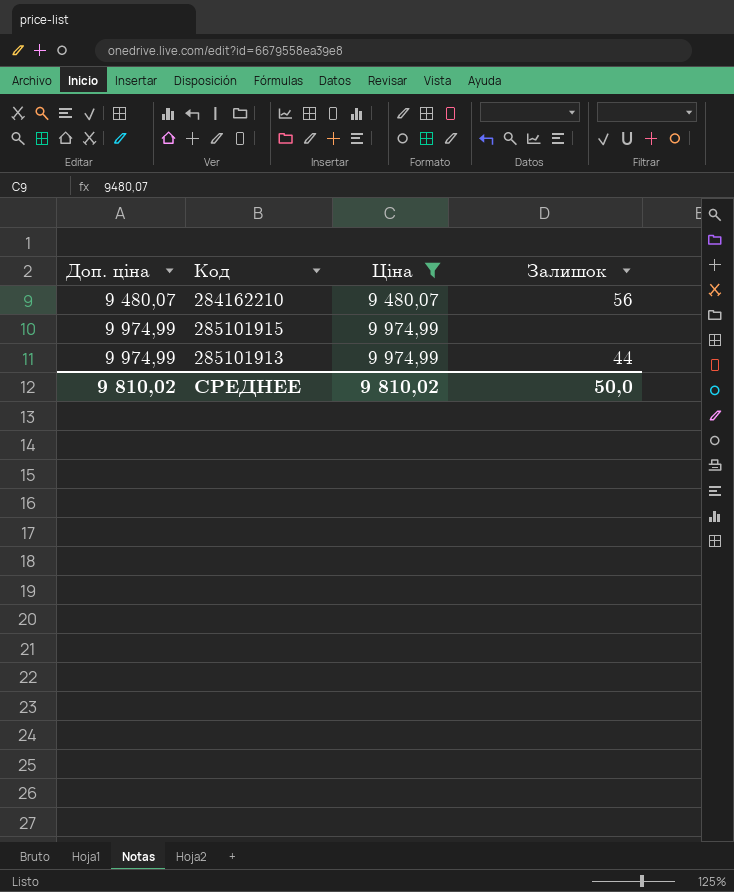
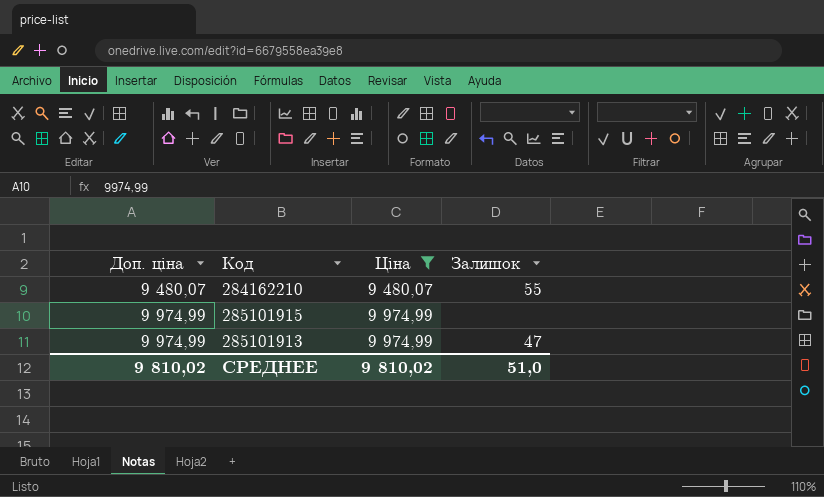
284162210 | Залишок: 56 -> 55
285101913 | Залишок: 44 -> 47
СРЕДНЕЕ | Залишок: 50,0 -> 51,0

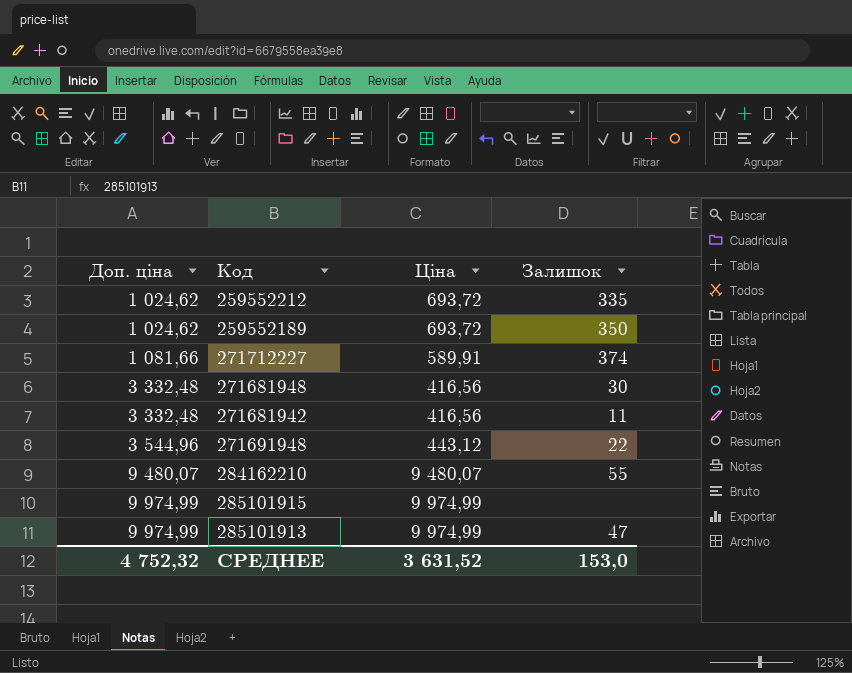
filter: Ціна >= 9 480,07 -> none
СРЕДНЕЕ | Доп. ціна: 9 810,02 -> 4 752,32
СРЕДНЕЕ | Ціна: 9 810,02 -> 3 631,52
СРЕДНЕЕ | Залишок: 51,0 -> 153,0

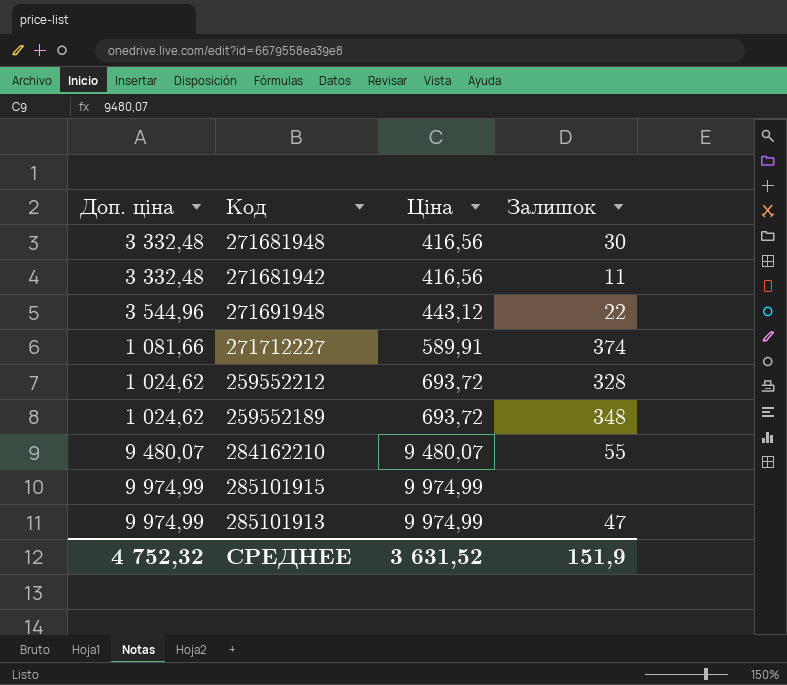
row order: Доп. ціна ascending -> Ціна ascending
259552212 | Залишок: 335 -> 328
259552189 | Залишок: 350 -> 348
СРЕДНЕЕ | Залишок: 153,0 -> 151,9

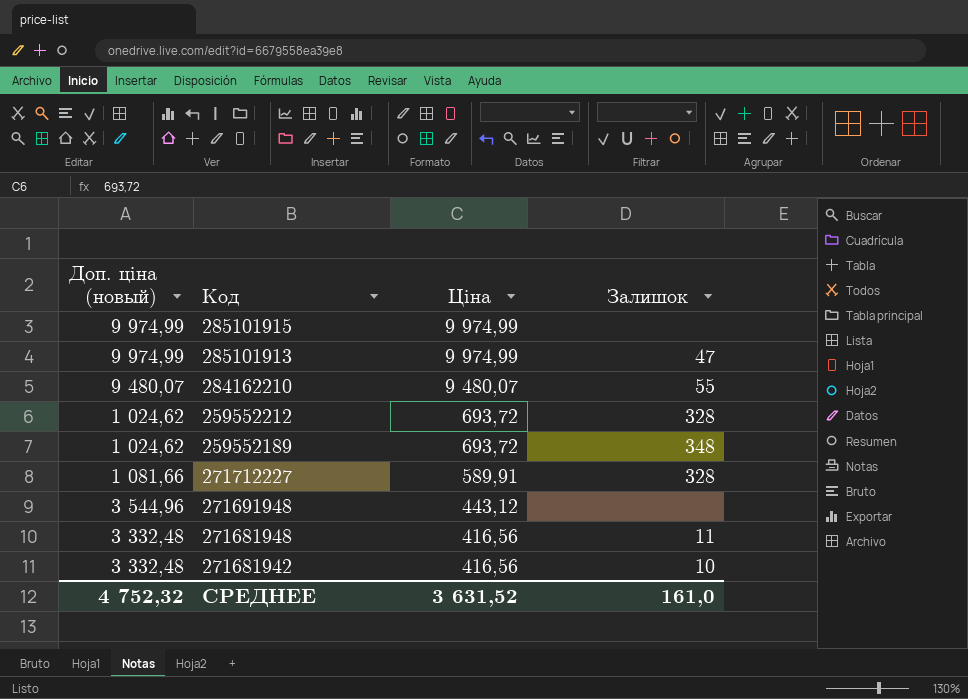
row order: Ціна ascending -> Ціна descending
column name: Доп. ціна -> Доп. ціна (новый)
271712227 | Залишок: 374 -> 328
271691948 | Залишок: 22 -> none
271681948 | Залишок: 30 -> 11
271681942 | Залишок: 11 -> 10
СРЕДНЕЕ | Залишок: 151,9 -> 161,0

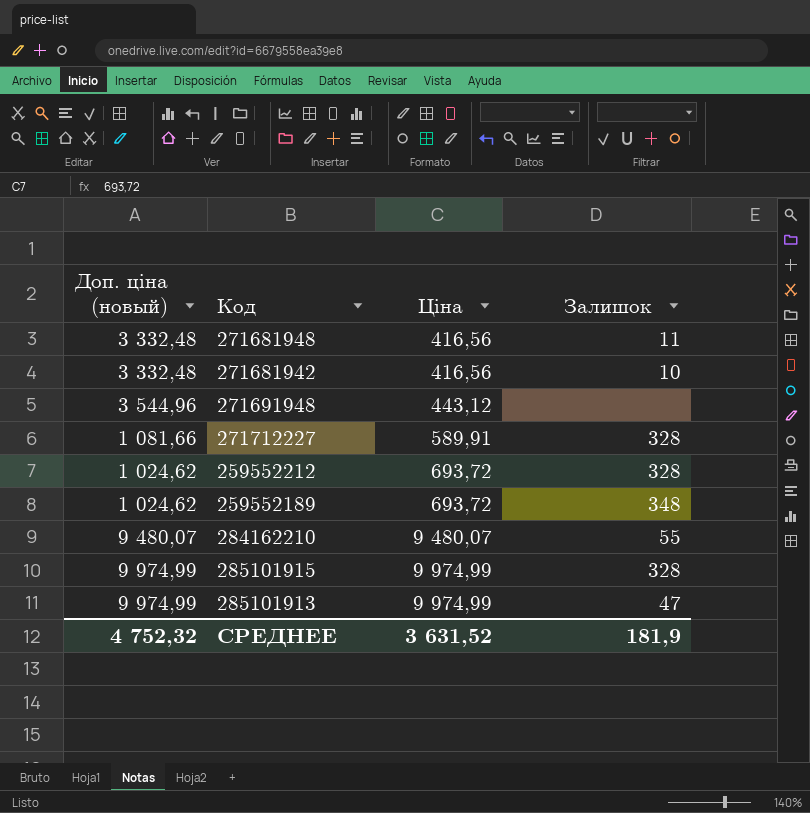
row order: Ціна descending -> Ціна ascending
285101915 | Залишок: none -> 328
СРЕДНЕЕ | Залишок: 161,0 -> 181,9

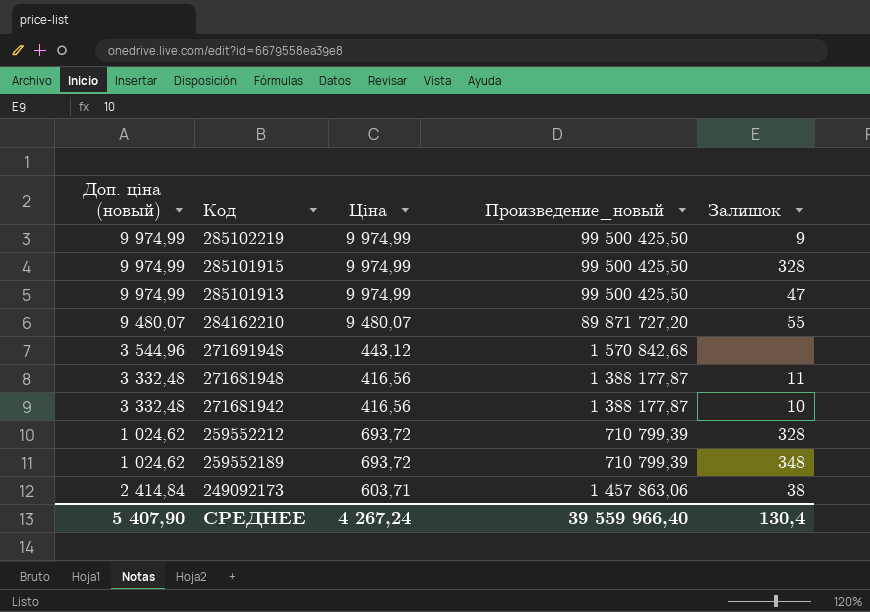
row order: Ціна ascending -> Код descending
column Произведение_новый | formula: none -> [Доп. ціна (новый)] * [Ціна]
row 271712227: 1 081,66 | 589,91 | 328 -> none
row 285102219: none -> 9 974,99 | 9 974,99 | 99 500 425,50 | 9
row 249092173: none -> 2 414,84 | 603,71 | 1 457 863,06 | 38
СРЕДНЕЕ | Доп. ціна (новый): 4 752,32 -> 5 407,90
СРЕДНЕЕ | Ціна: 3 631,52 -> 4 267,24
СРЕДНЕЕ | Залишок: 181,9 -> 130,4

